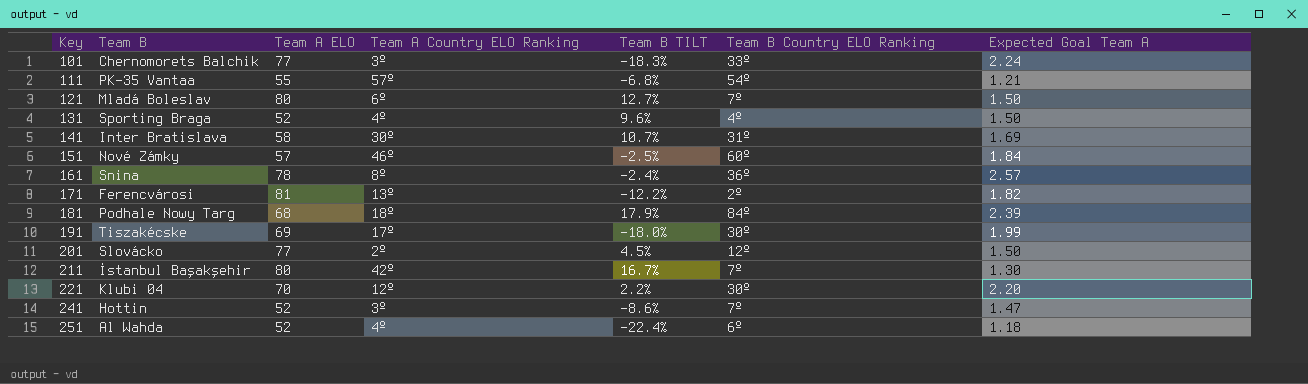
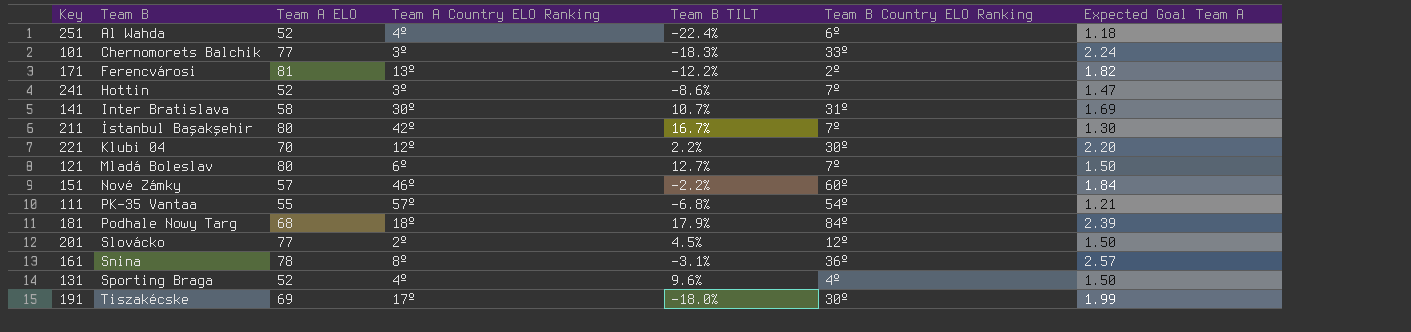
row order: Key ascending -> Team B ascending
151 | Team B TILT: -2.5% -> -2.2%
161 | Team B TILT: -2.4% -> -3.1%

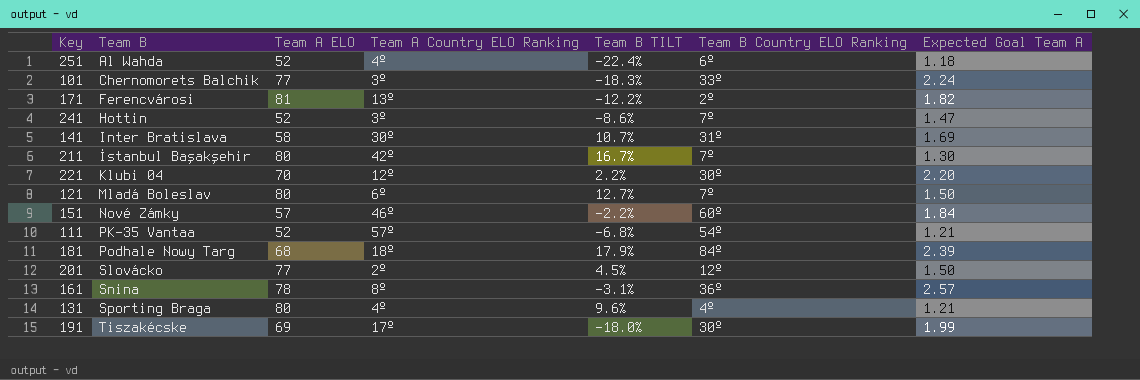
111 | Team A ELO: 55 -> 52
131 | Team A ELO: 52 -> 80
131 | Expected Goal Team A: 1.50 -> 1.21

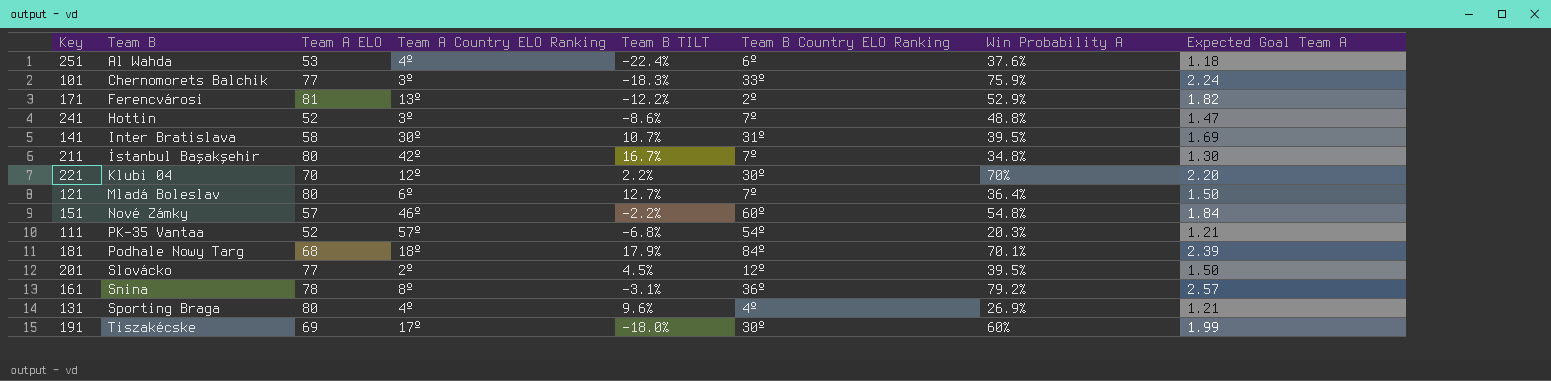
column Win Probability A | position: none -> 7
251 | Team A ELO: 52 -> 53

